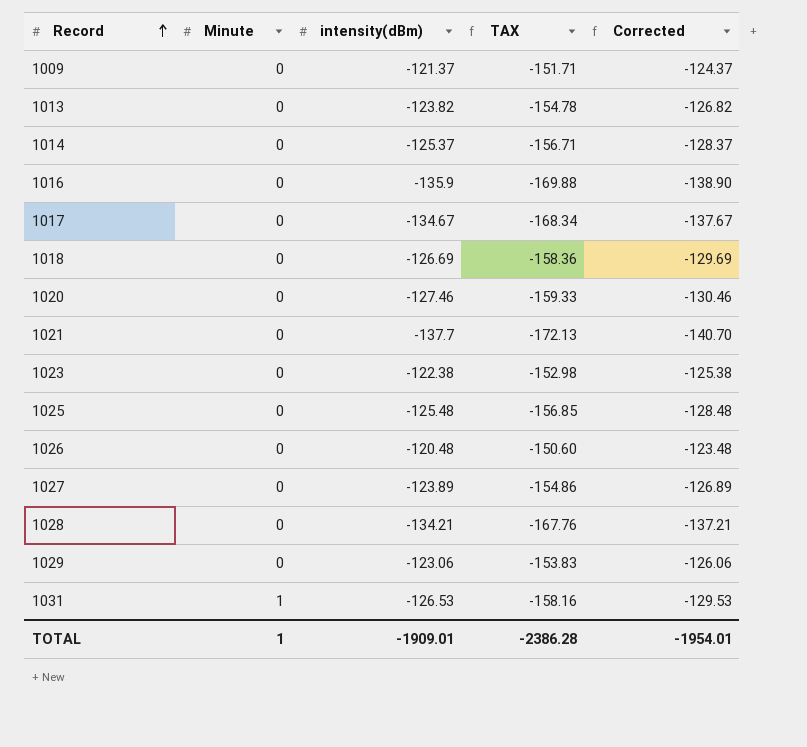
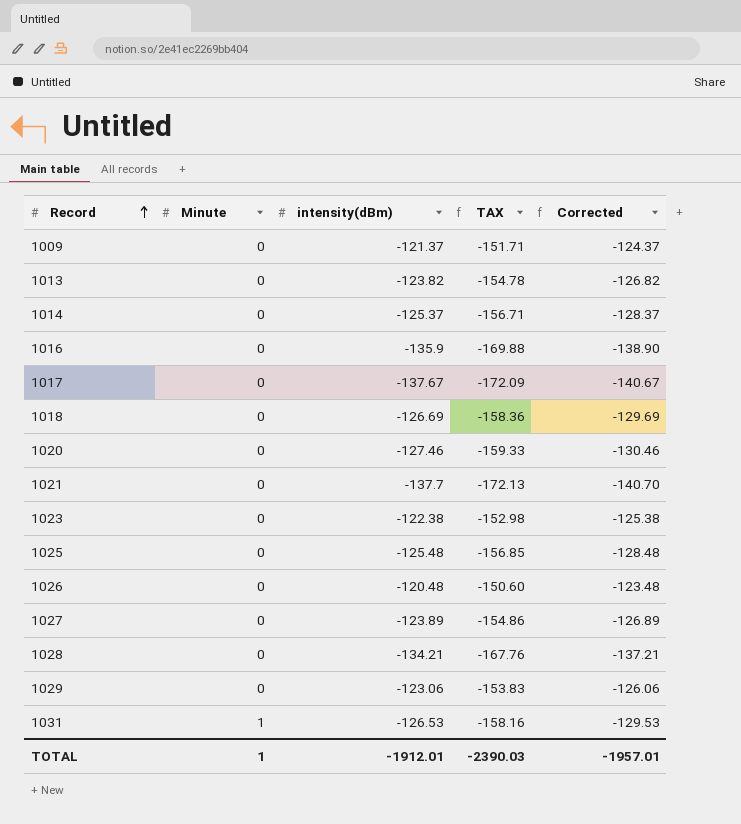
1017 | intensity(dBm): -134.67 -> -137.67
1017 | TAX: -168.34 -> -172.09
1017 | Corrected: -137.67 -> -140.67
TOTAL | intensity(dBm): -1909.01 -> -1912.01
TOTAL | TAX: -2386.28 -> -2390.03
TOTAL | Corrected: -1954.01 -> -1957.01

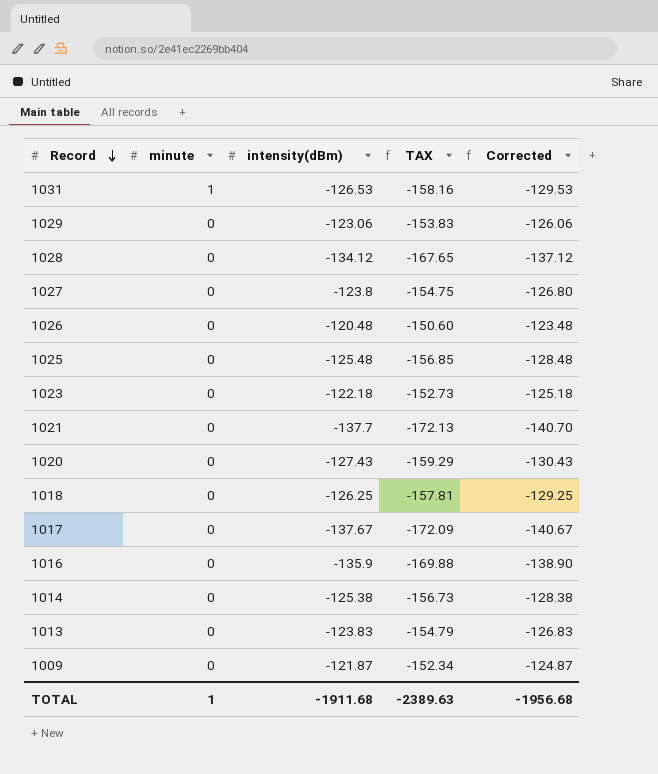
row order: Record ascending -> Record descending
column name: Minute -> minute
1028 | intensity(dBm): -134.21 -> -134.12
1028 | TAX: -167.76 -> -167.65
1028 | Corrected: -137.21 -> -137.12
1027 | intensity(dBm): -123.89 -> -123.8
1027 | TAX: -154.86 -> -154.75
1027 | Corrected: -126.89 -> -126.80
1023 | intensity(dBm): -122.38 -> -122.18
1023 | TAX: -152.98 -> -152.73
1023 | Corrected: -125.38 -> -125.18
1020 | intensity(dBm): -127.46 -> -127.43
1020 | TAX: -159.33 -> -159.29
1020 | Corrected: -130.46 -> -130.43
1018 | intensity(dBm): -126.69 -> -126.25
1018 | TAX: -158.36 -> -157.81
1018 | Corrected: -129.69 -> -129.25
1014 | intensity(dBm): -125.37 -> -125.38
1014 | TAX: -156.71 -> -156.73
1014 | Corrected: -128.37 -> -128.38
1013 | intensity(dBm): -123.82 -> -123.83
1013 | TAX: -154.78 -> -154.79
1013 | Corrected: -126.82 -> -126.83
1009 | intensity(dBm): -121.37 -> -121.87
1009 | TAX: -151.71 -> -152.34
1009 | Corrected: -124.37 -> -124.87
TOTAL | intensity(dBm): -1912.01 -> -1911.68
TOTAL | TAX: -2390.03 -> -2389.63
TOTAL | Corrected: -1957.01 -> -1956.68

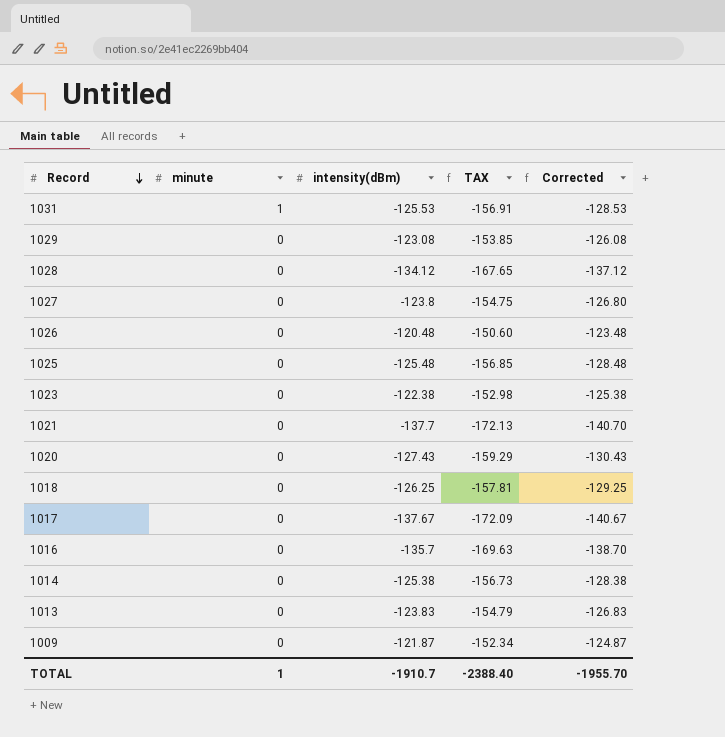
1031 | intensity(dBm): -126.53 -> -125.53
1031 | TAX: -158.16 -> -156.91
1031 | Corrected: -129.53 -> -128.53
1029 | intensity(dBm): -123.06 -> -123.08
1029 | TAX: -153.83 -> -153.85
1029 | Corrected: -126.06 -> -126.08
1023 | intensity(dBm): -122.18 -> -122.38
1023 | TAX: -152.73 -> -152.98
1023 | Corrected: -125.18 -> -125.38
1016 | intensity(dBm): -135.9 -> -135.7
1016 | TAX: -169.88 -> -169.63
1016 | Corrected: -138.90 -> -138.70
TOTAL | intensity(dBm): -1911.68 -> -1910.7
TOTAL | TAX: -2389.63 -> -2388.40
TOTAL | Corrected: -1956.68 -> -1955.70

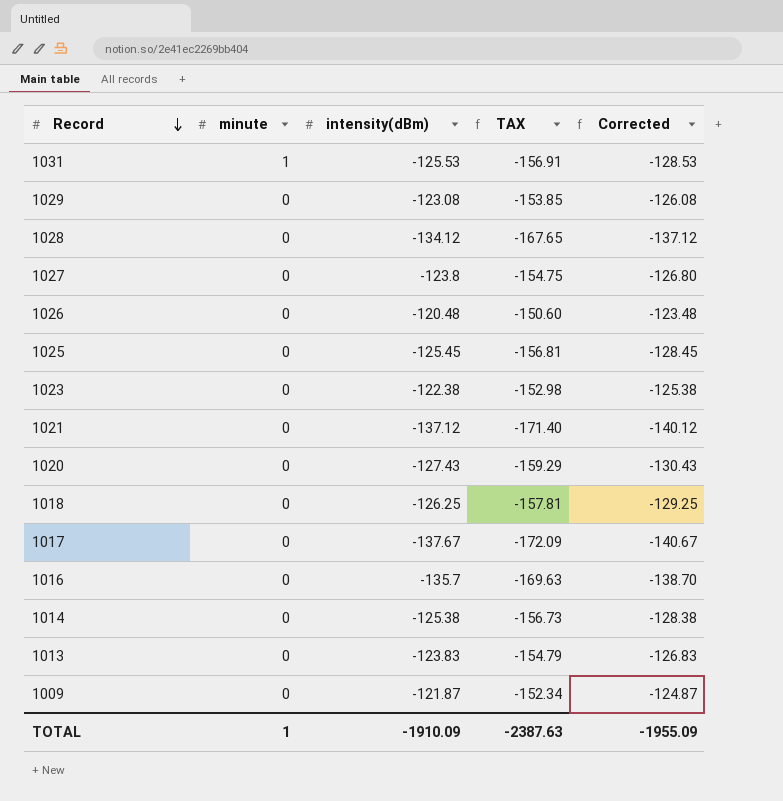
1025 | intensity(dBm): -125.48 -> -125.45
1025 | TAX: -156.85 -> -156.81
1025 | Corrected: -128.48 -> -128.45
1021 | intensity(dBm): -137.7 -> -137.12
1021 | TAX: -172.13 -> -171.40
1021 | Corrected: -140.70 -> -140.12
TOTAL | intensity(dBm): -1910.7 -> -1910.09
TOTAL | TAX: -2388.40 -> -2387.63
TOTAL | Corrected: -1955.70 -> -1955.09

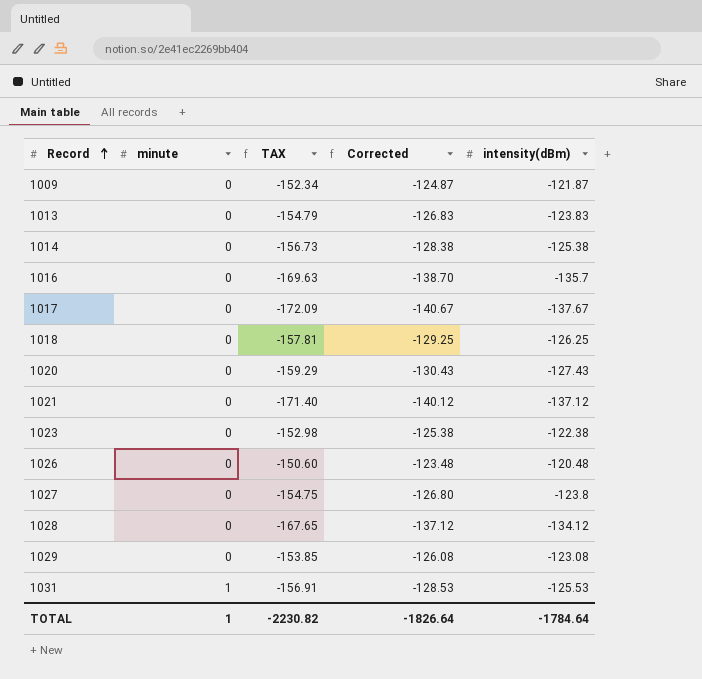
row order: Record descending -> Record ascending
column intensity(dBm) | position: 3 -> 5
row 1025: 0 | -125.45 | -156.81 | -128.45 -> none
TOTAL | TAX: -2387.63 -> -2230.82
TOTAL | Corrected: -1955.09 -> -1826.64
TOTAL | intensity(dBm): -1910.09 -> -1784.64

